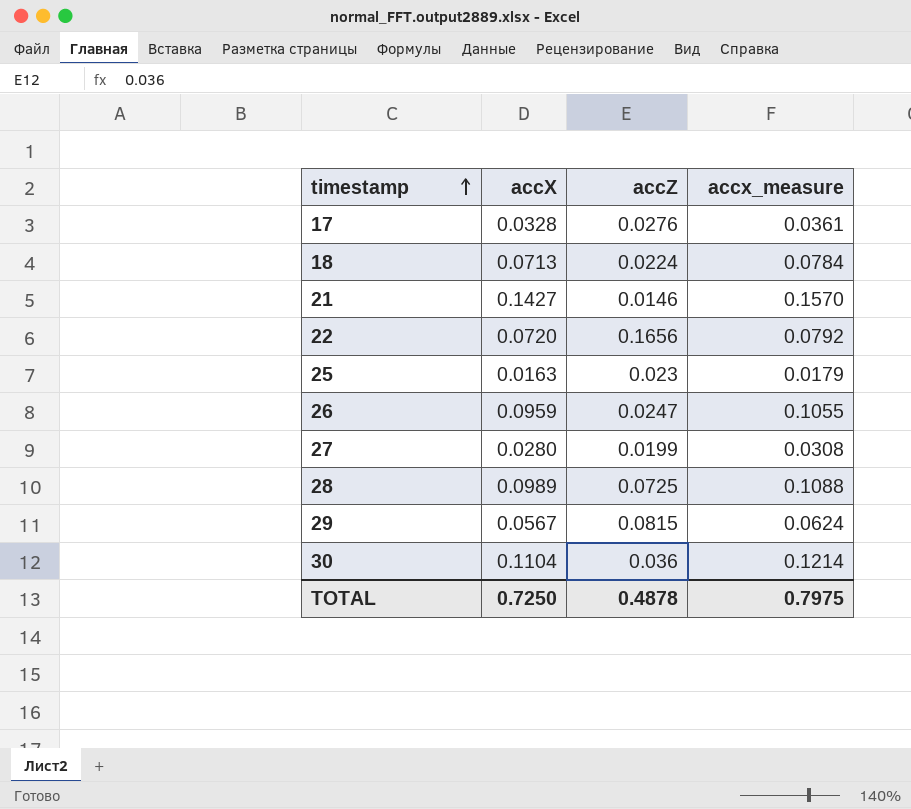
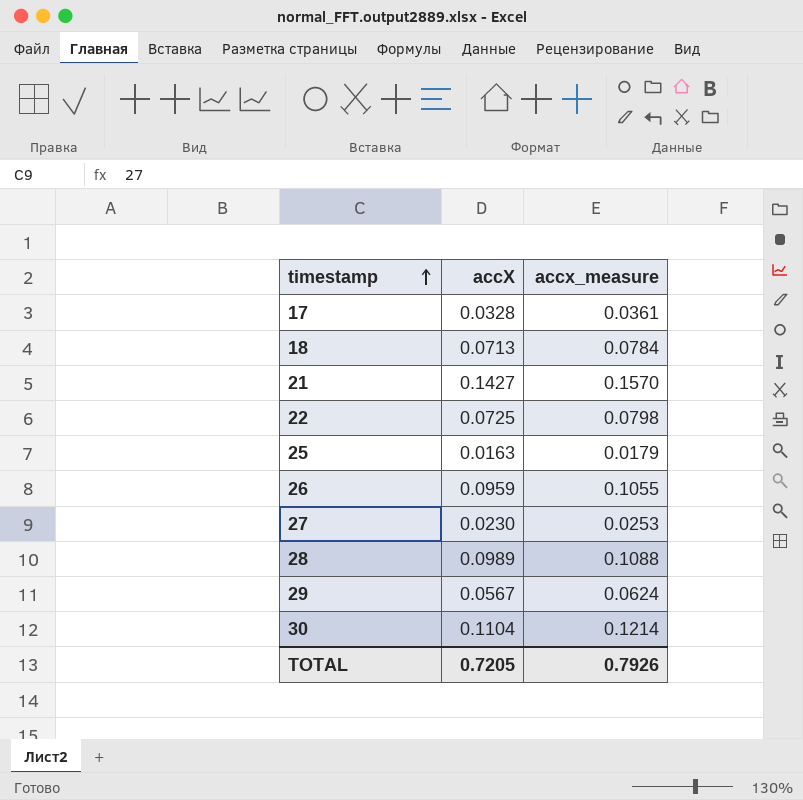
column accZ | position: 3 -> none
22 | accX: 0.0720 -> 0.0725
22 | accx_measure: 0.0792 -> 0.0798
27 | accX: 0.0280 -> 0.0230
27 | accx_measure: 0.0308 -> 0.0253
TOTAL | accX: 0.7250 -> 0.7205
TOTAL | accx_measure: 0.7975 -> 0.7926

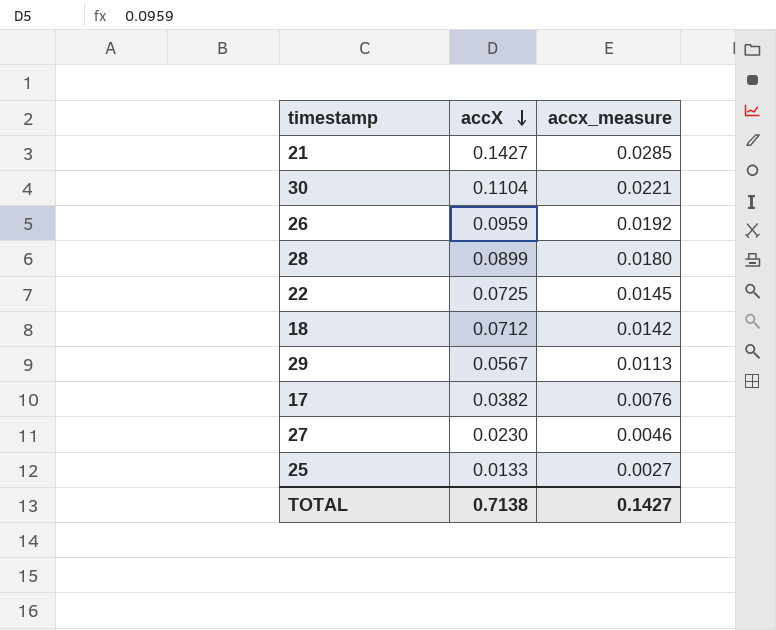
row order: timestamp ascending -> accX descending
column accx_measure | formula: [accX] * 1.1 -> [accX] * 0.2
28 | accX: 0.0989 -> 0.0899
18 | accX: 0.0713 -> 0.0712
17 | accX: 0.0328 -> 0.0382
25 | accX: 0.0163 -> 0.0133
TOTAL | accX: 0.7205 -> 0.7138
TOTAL | accx_measure: 0.7926 -> 0.1427

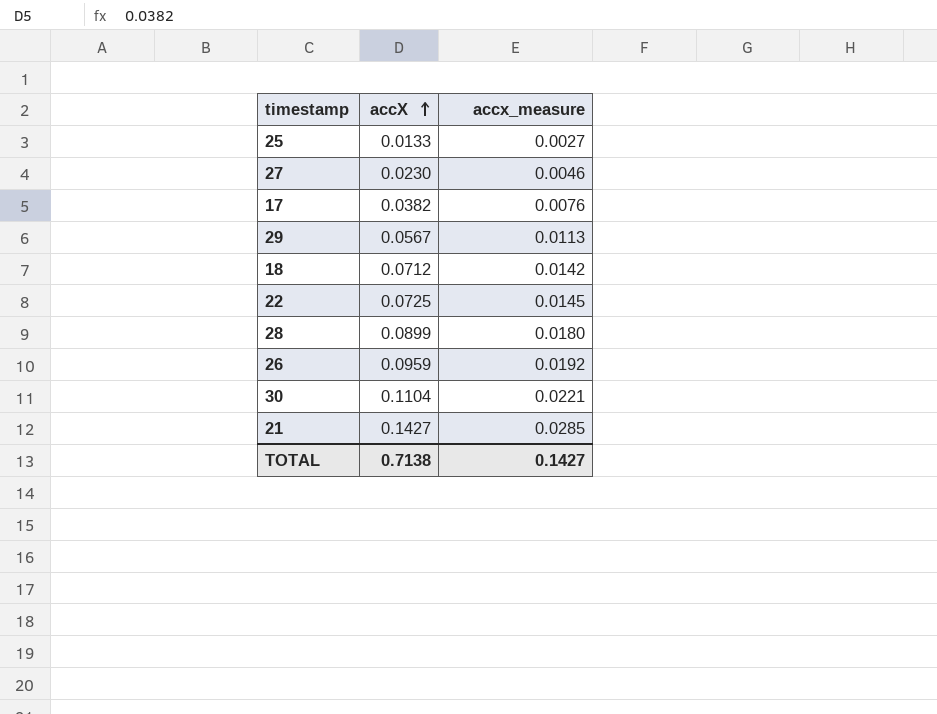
row order: accX descending -> accX ascending

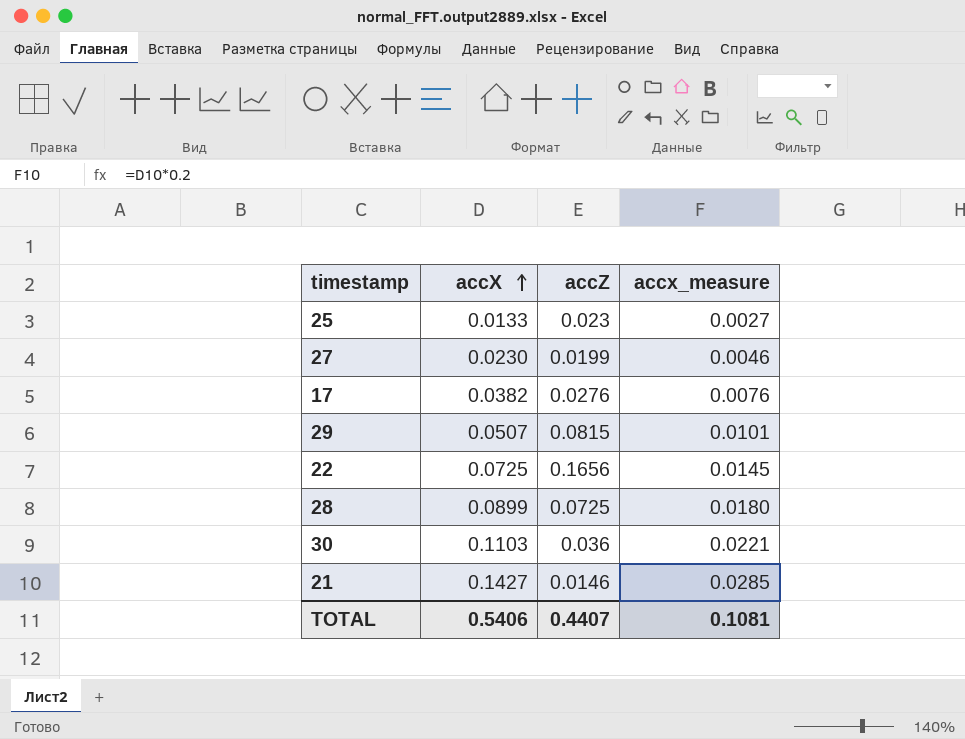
column accZ | position: none -> 3
row 18: 0.0712 | 0.0142 -> none
row 26: 0.0959 | 0.0192 -> none
29 | accX: 0.0567 -> 0.0507
29 | accx_measure: 0.0113 -> 0.0101
30 | accX: 0.1104 -> 0.1103
TOTAL | accX: 0.7138 -> 0.5406
TOTAL | accx_measure: 0.1427 -> 0.1081

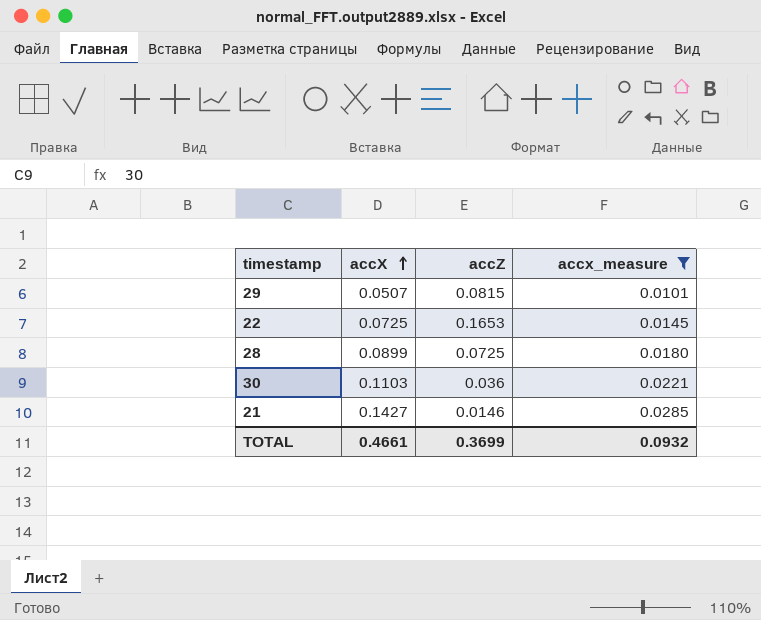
filter: none -> accx_measure >= 0.0101
22 | accZ: 0.1656 -> 0.1653
TOTAL | accX: 0.5406 -> 0.4661
TOTAL | accZ: 0.4407 -> 0.3699
TOTAL | accx_measure: 0.1081 -> 0.0932

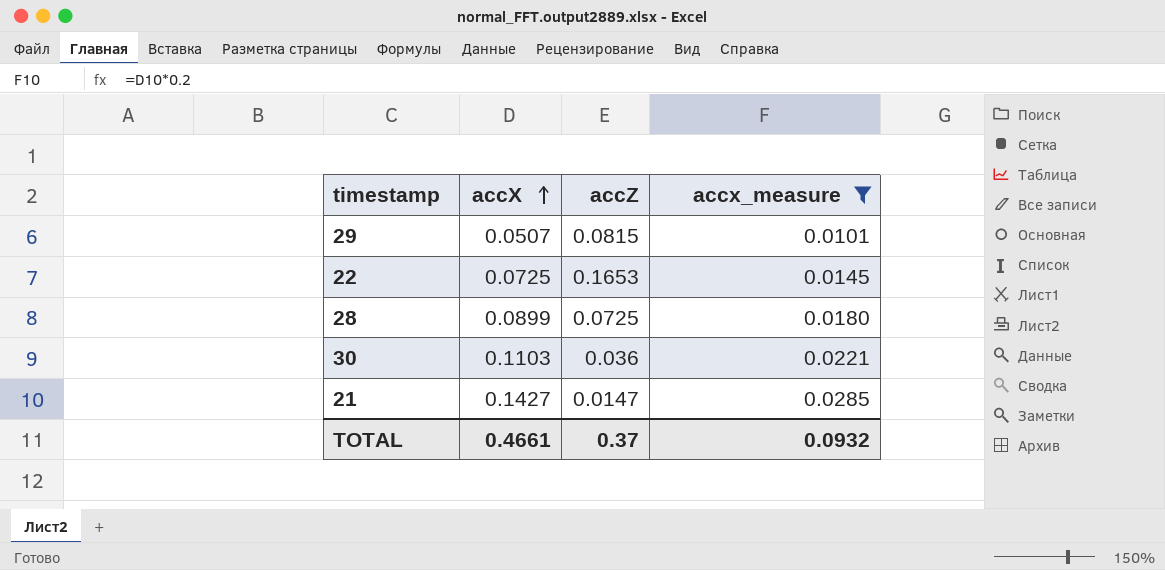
21 | accZ: 0.0146 -> 0.0147
TOTAL | accZ: 0.3699 -> 0.37

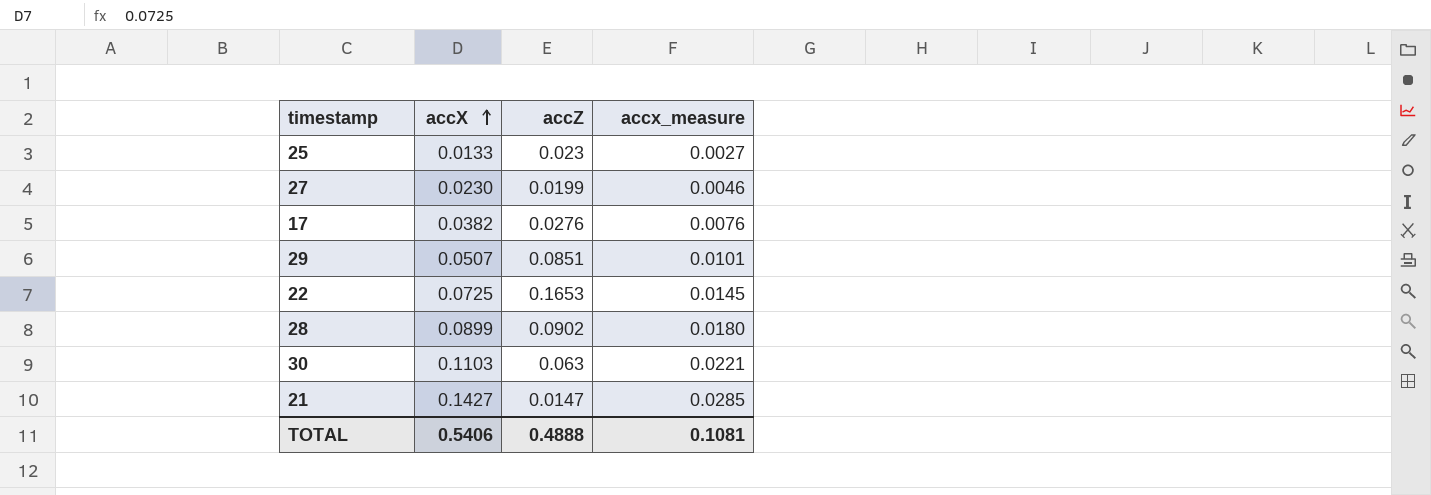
filter: accx_measure >= 0.0101 -> none
29 | accZ: 0.0815 -> 0.0851
28 | accZ: 0.0725 -> 0.0902
30 | accZ: 0.036 -> 0.063
TOTAL | accX: 0.4661 -> 0.5406
TOTAL | accZ: 0.37 -> 0.4888
TOTAL | accx_measure: 0.0932 -> 0.1081

